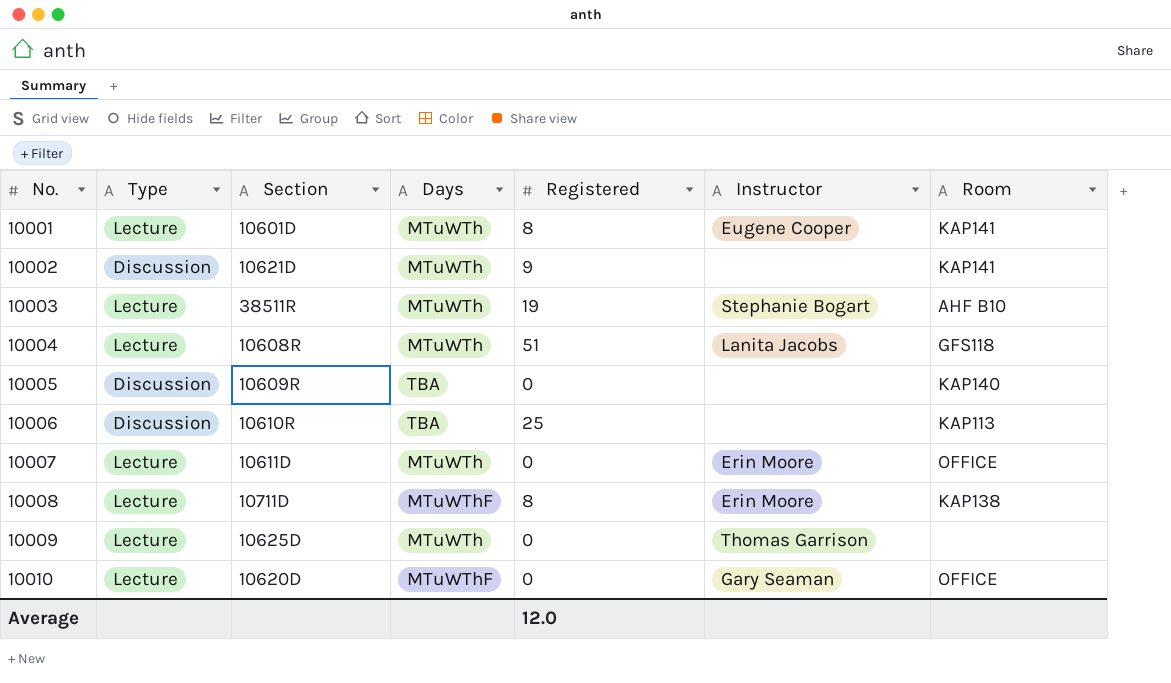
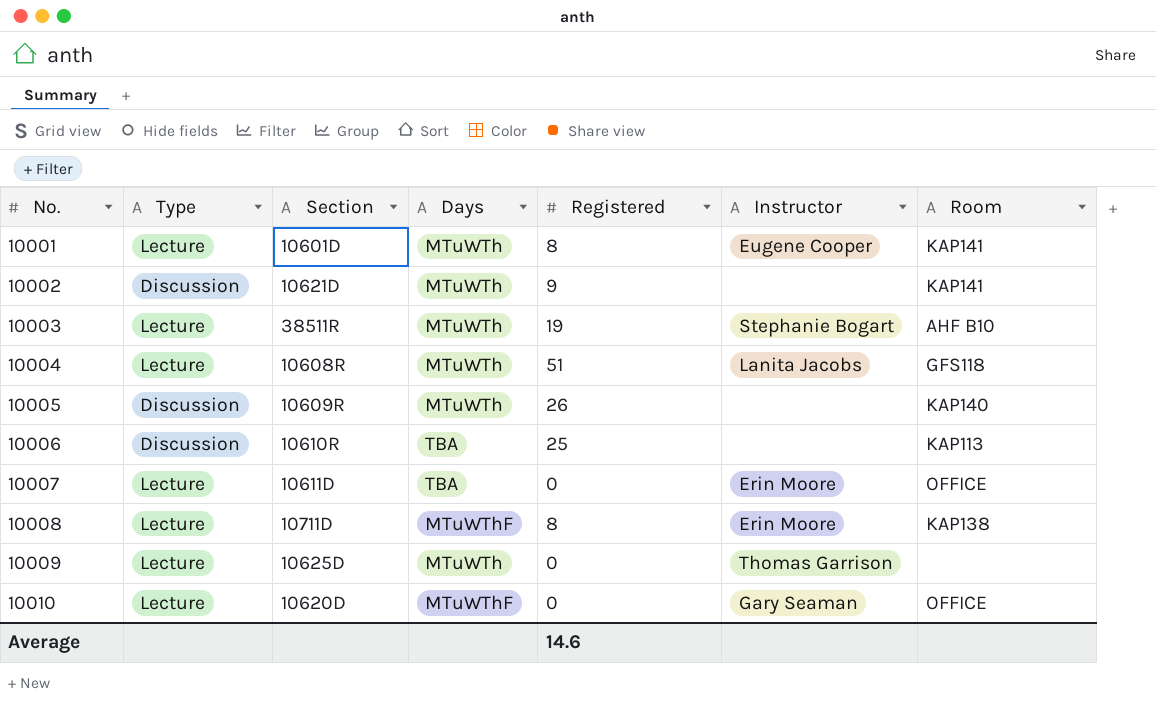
10005 | Days: TBA -> MTuWTh
10005 | Registered: 0 -> 26
10007 | Days: MTuWTh -> TBA
Average | Registered: 12.0 -> 14.6

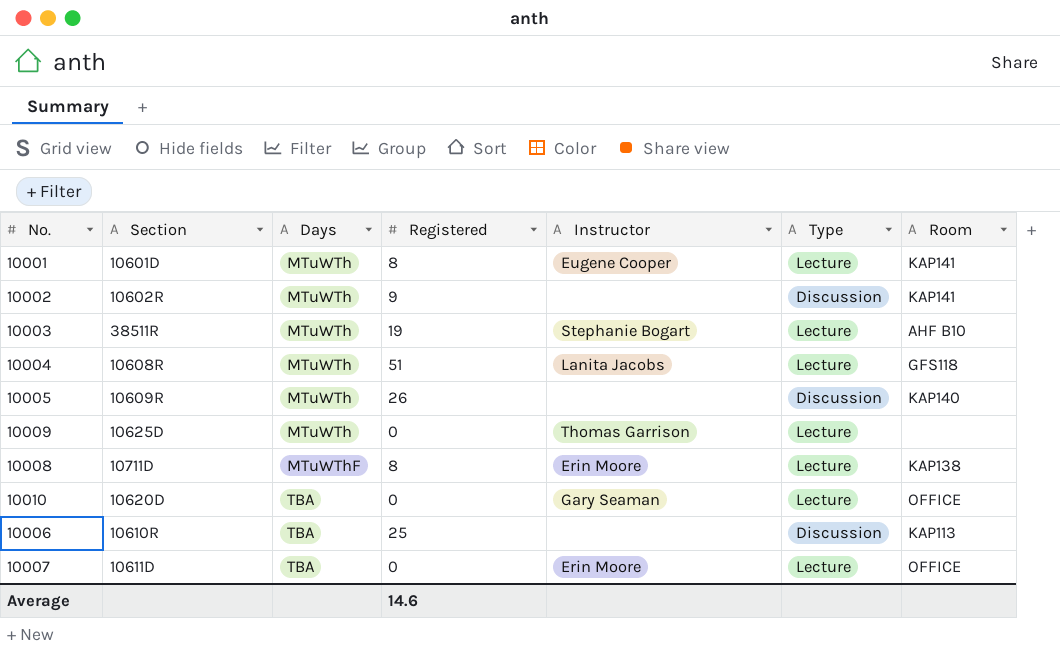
row order: No. ascending -> Days ascending
column Type | position: 2 -> 6
10002 | Section: 10621D -> 10602R
10010 | Days: MTuWThF -> TBA

